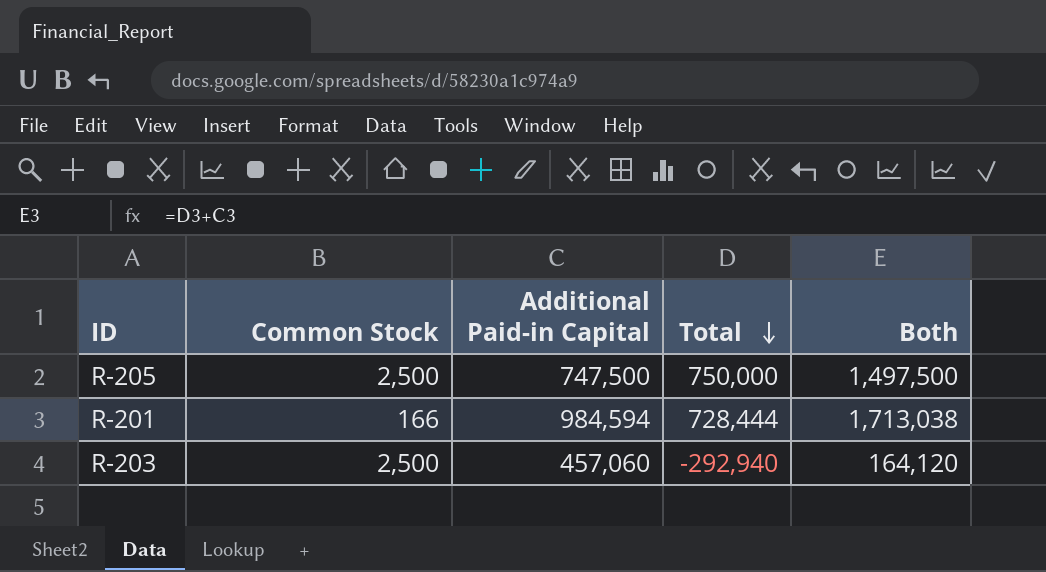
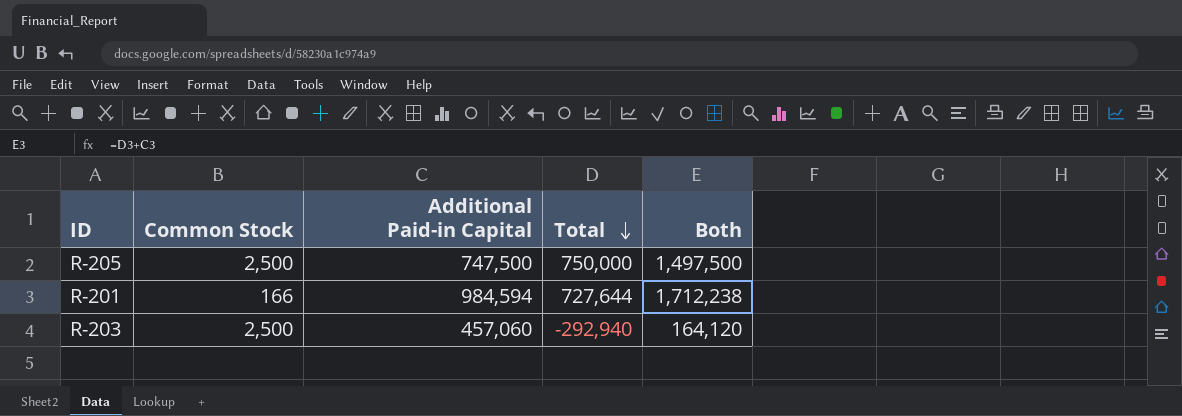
R-201 | Total: 728,444 -> 727,644
R-201 | Both: 1,713,038 -> 1,712,238

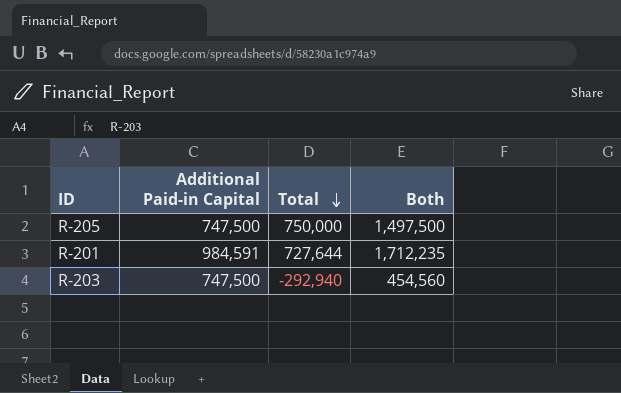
column Common Stock | position: 2 -> none
R-201 | Additional Paid-in Capital: 984,594 -> 984,591
R-201 | Both: 1,712,238 -> 1,712,235
R-203 | Additional Paid-in Capital: 457,060 -> 747,500
R-203 | Both: 164,120 -> 454,560

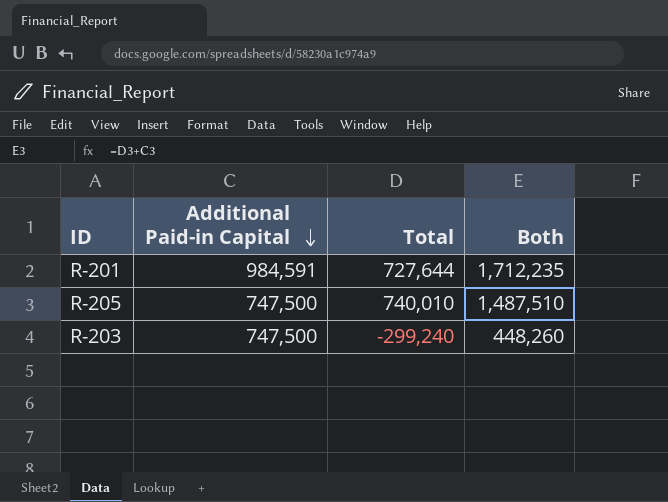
row order: Total descending -> Additional Paid-in Capital descending
R-205 | Total: 750,000 -> 740,010
R-205 | Both: 1,497,500 -> 1,487,510
R-203 | Total: -292,940 -> -299,240
R-203 | Both: 454,560 -> 448,260

